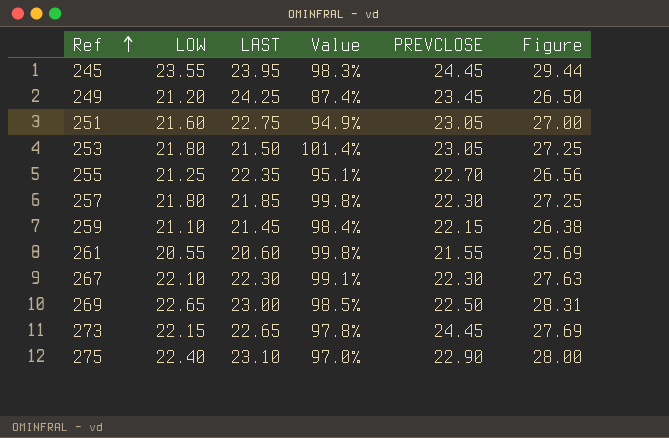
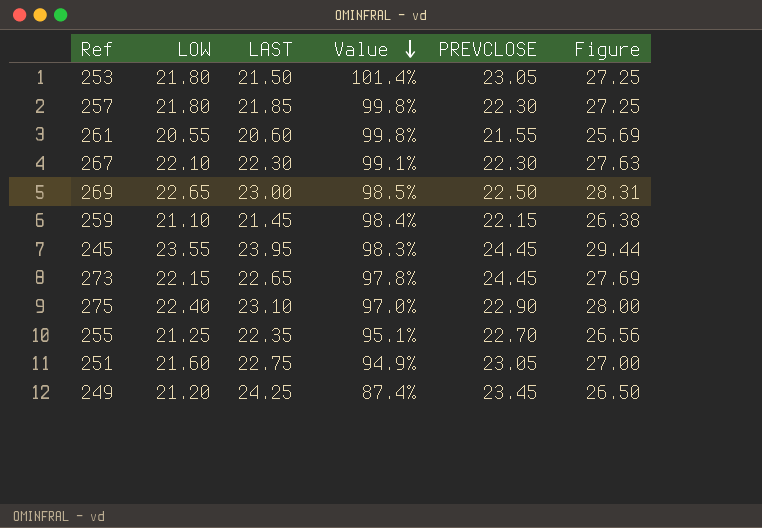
row order: Ref ascending -> Value descending

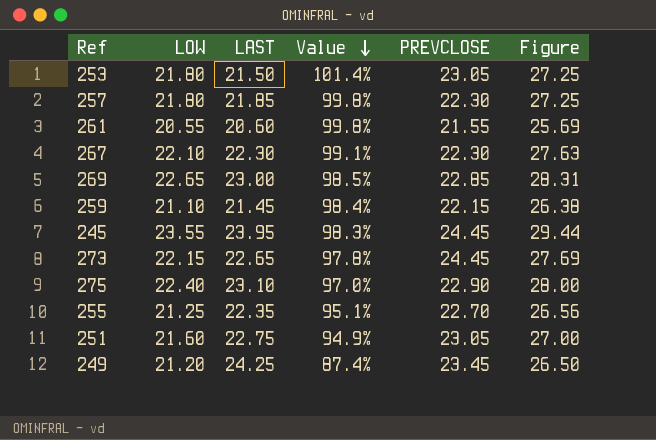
269 | PREVCLOSE: 22.50 -> 22.85

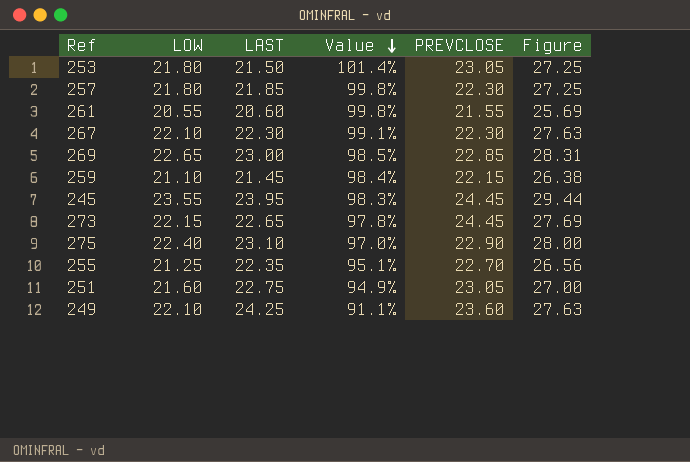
249 | LOW: 21.20 -> 22.10
249 | Value: 87.4% -> 91.1%
249 | PREVCLOSE: 23.45 -> 23.60
249 | Figure: 26.50 -> 27.63

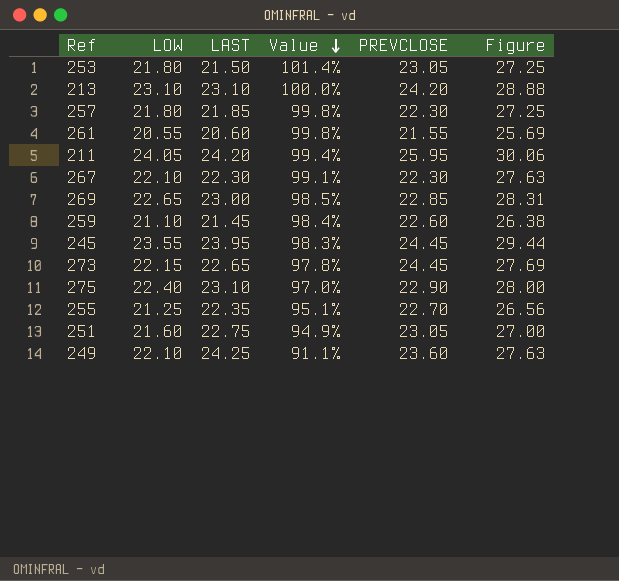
row 213: none -> 23.10 | 23.10 | 100.0% | 24.20 | 28.88
row 211: none -> 24.05 | 24.20 | 99.4% | 25.95 | 30.06
259 | PREVCLOSE: 22.15 -> 22.60

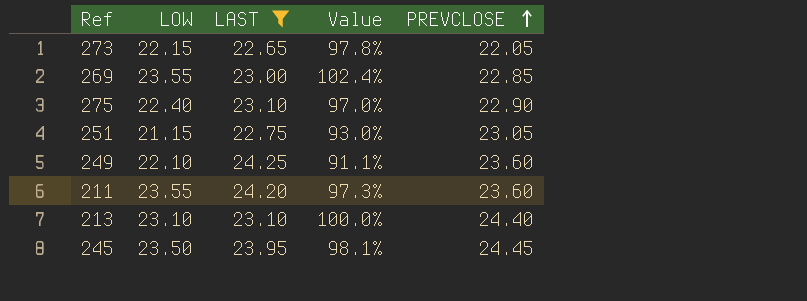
filter: none -> LAST >= 22.65
row order: Value descending -> PREVCLOSE ascending
column Figure | formula: [LOW] * 1.25 -> none
273 | PREVCLOSE: 24.45 -> 22.05
269 | LOW: 22.65 -> 23.55
269 | Value: 98.5% -> 102.4%
251 | LOW: 21.60 -> 21.15
251 | Value: 94.9% -> 93.0%
211 | LOW: 24.05 -> 23.55
211 | Value: 99.4% -> 97.3%
211 | PREVCLOSE: 25.95 -> 23.60
213 | PREVCLOSE: 24.20 -> 24.40
245 | LOW: 23.55 -> 23.50
245 | Value: 98.3% -> 98.1%

